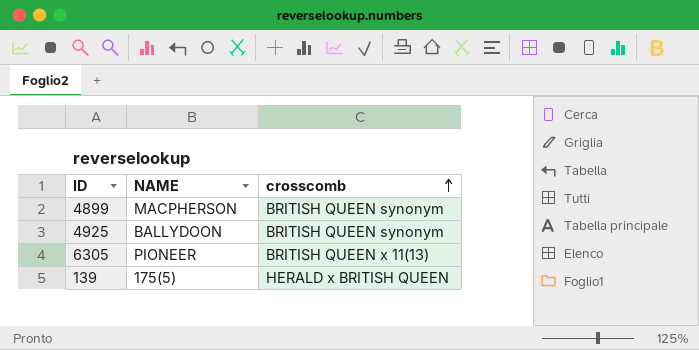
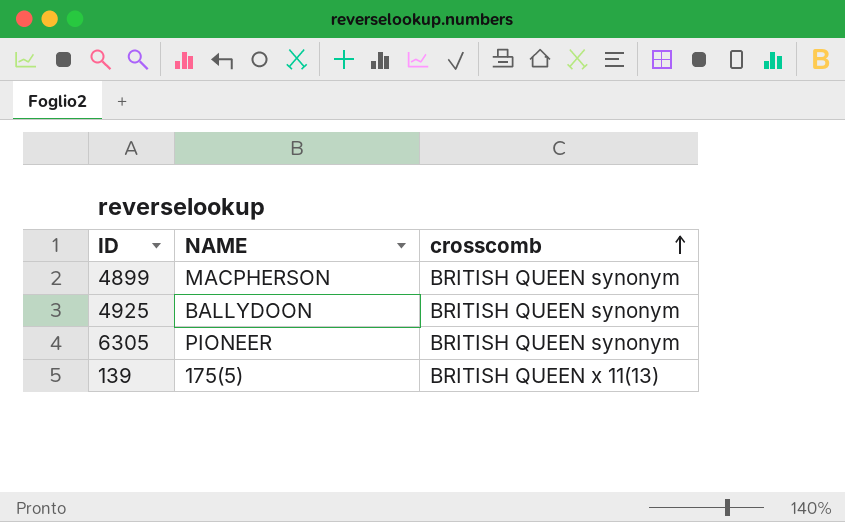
6305 | crosscomb: BRITISH QUEEN x 11(13) -> BRITISH QUEEN synonym
139 | crosscomb: HERALD x BRITISH QUEEN -> BRITISH QUEEN x 11(13)

